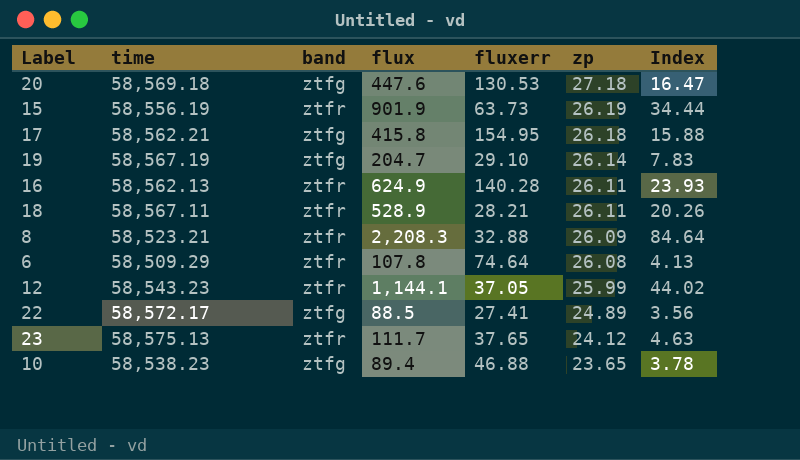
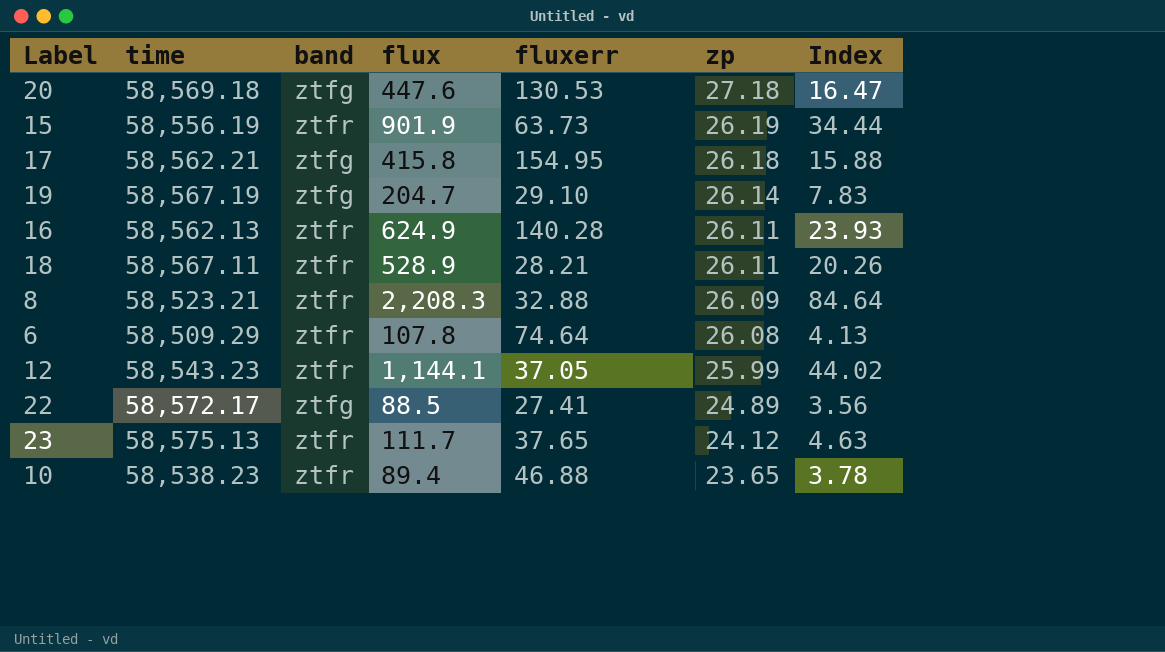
10 | band: ztfg -> ztfr

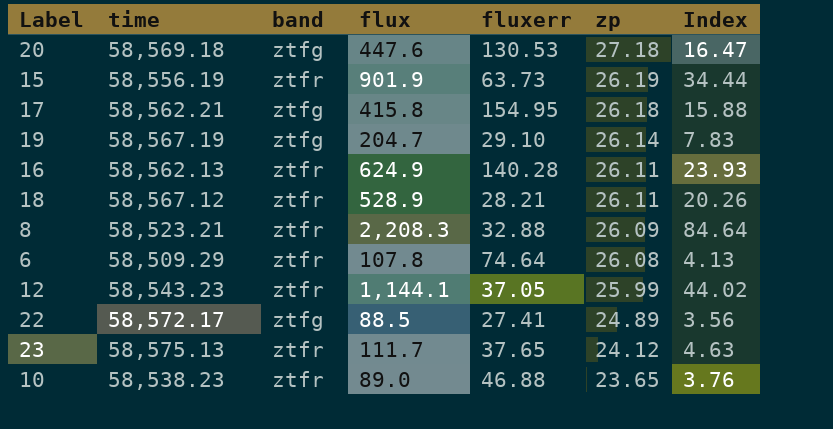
18 | time: 58,567.11 -> 58,567.12
10 | flux: 89.4 -> 89.0
10 | Index: 3.78 -> 3.76

